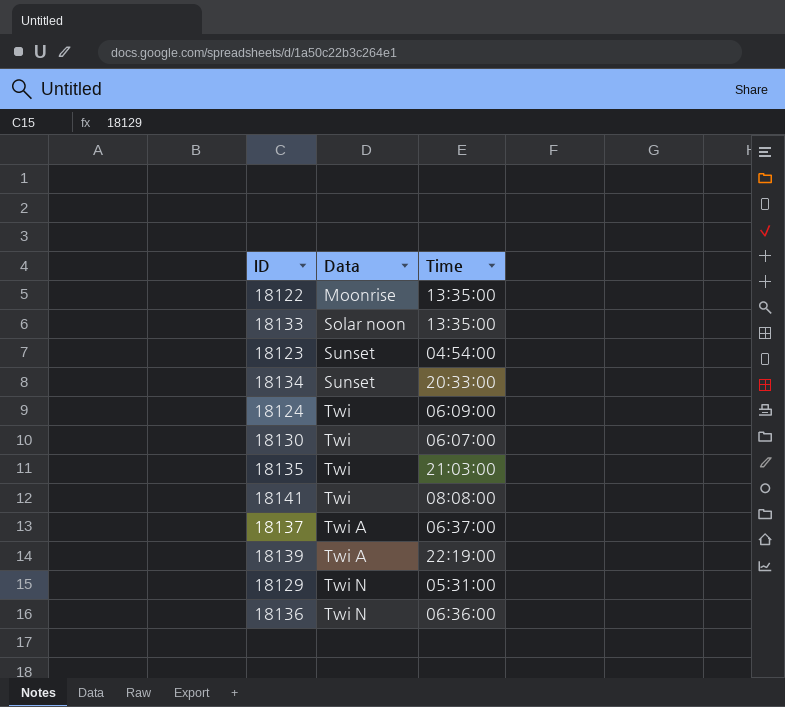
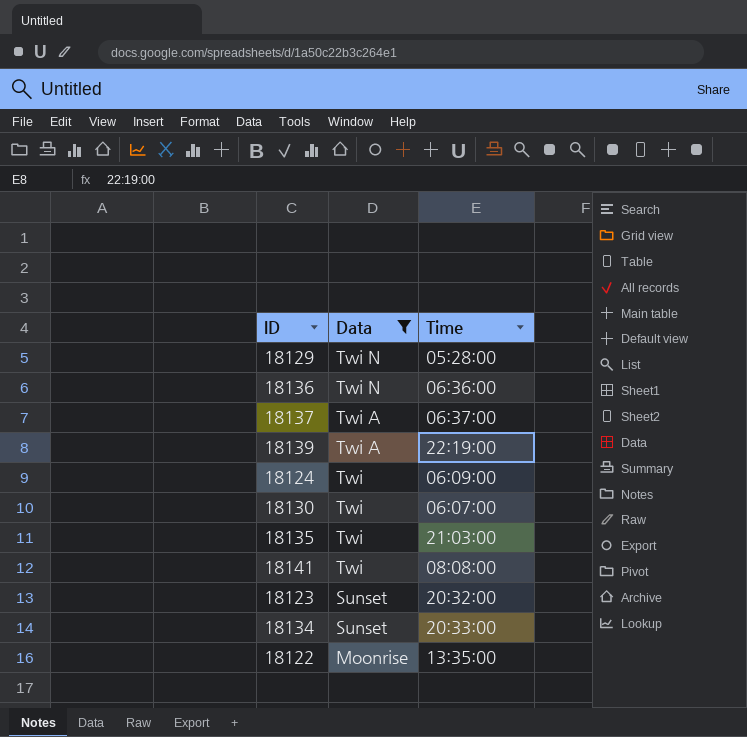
filter: none -> Data != Solar noon
row order: Data ascending -> Data descending
18129 | Time: 05:31:00 -> 05:28:00
18123 | Time: 04:54:00 -> 20:32:00

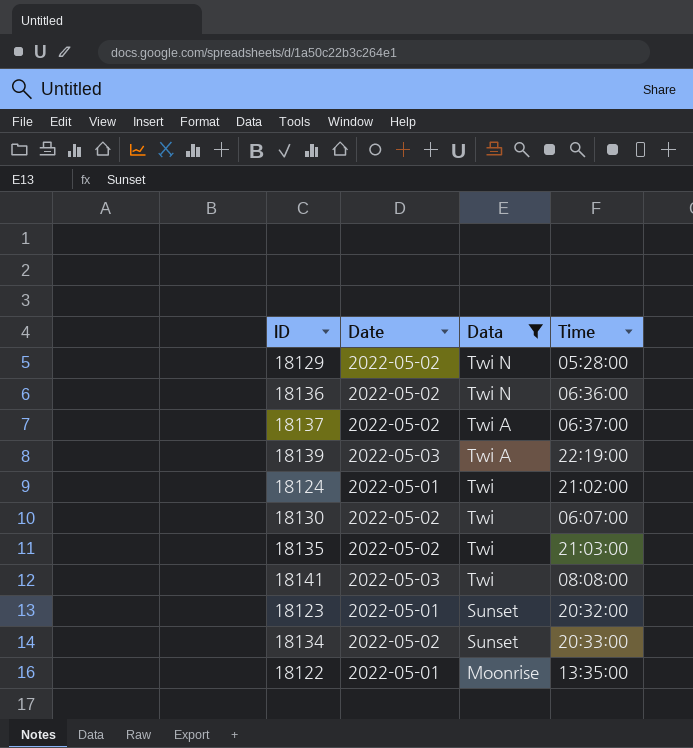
column Date | position: none -> 2
18124 | Time: 06:09:00 -> 21:02:00

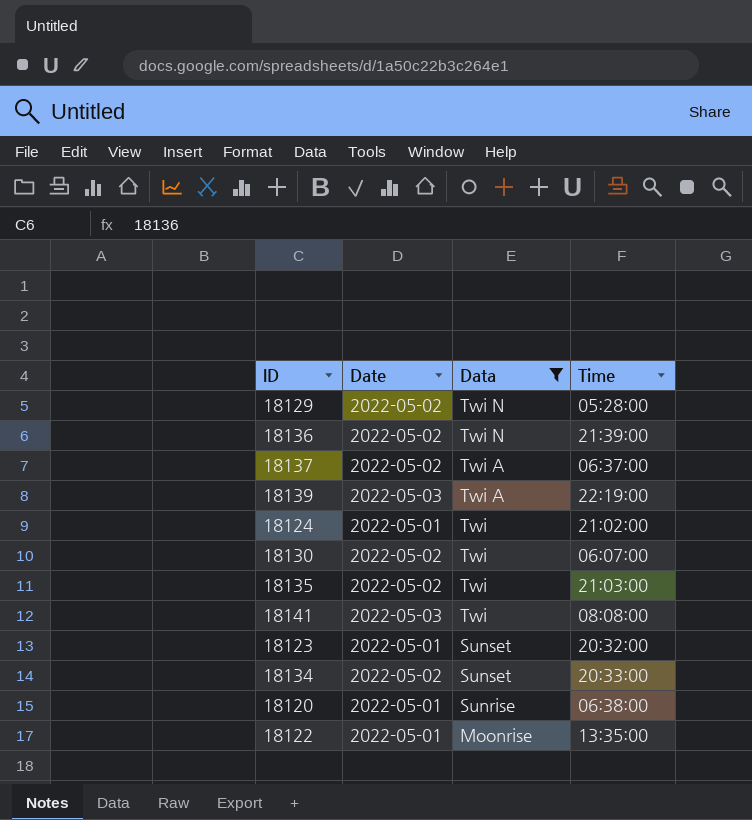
18136 | Time: 06:36:00 -> 21:39:00
row 18120: none -> 2022-05-01 | Sunrise | 06:38:00

